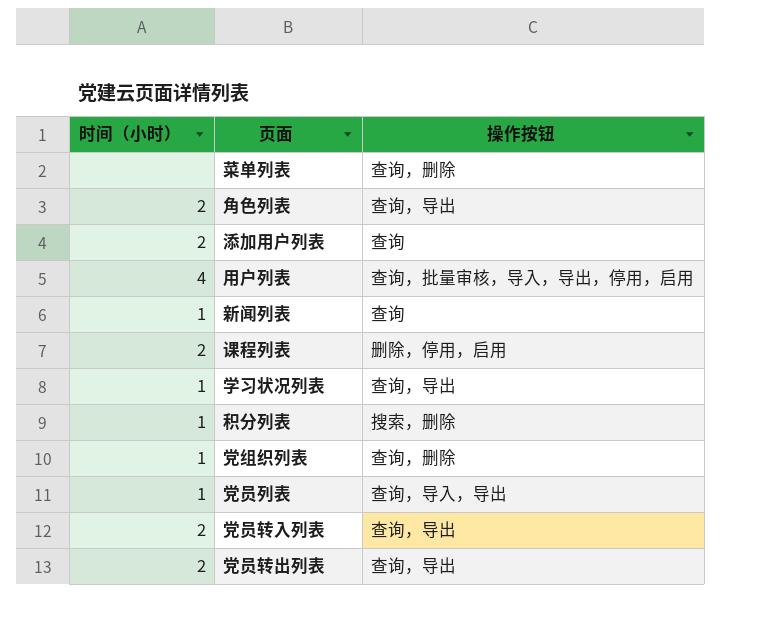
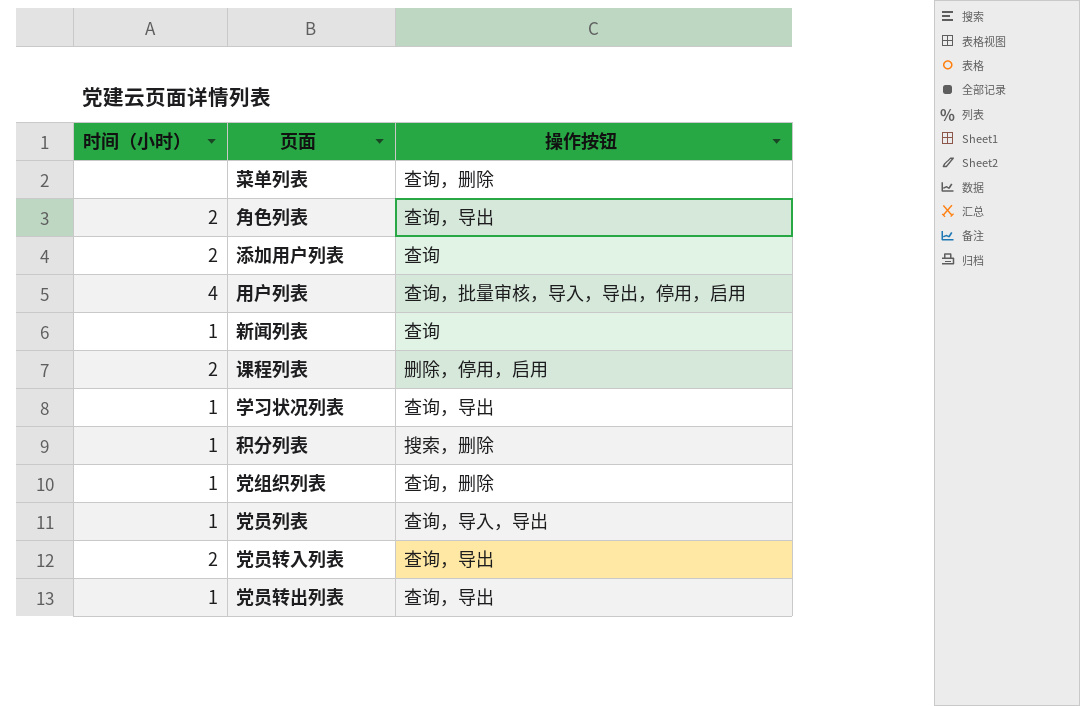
党员转出列表 | 时间（小时）: 2 -> 1

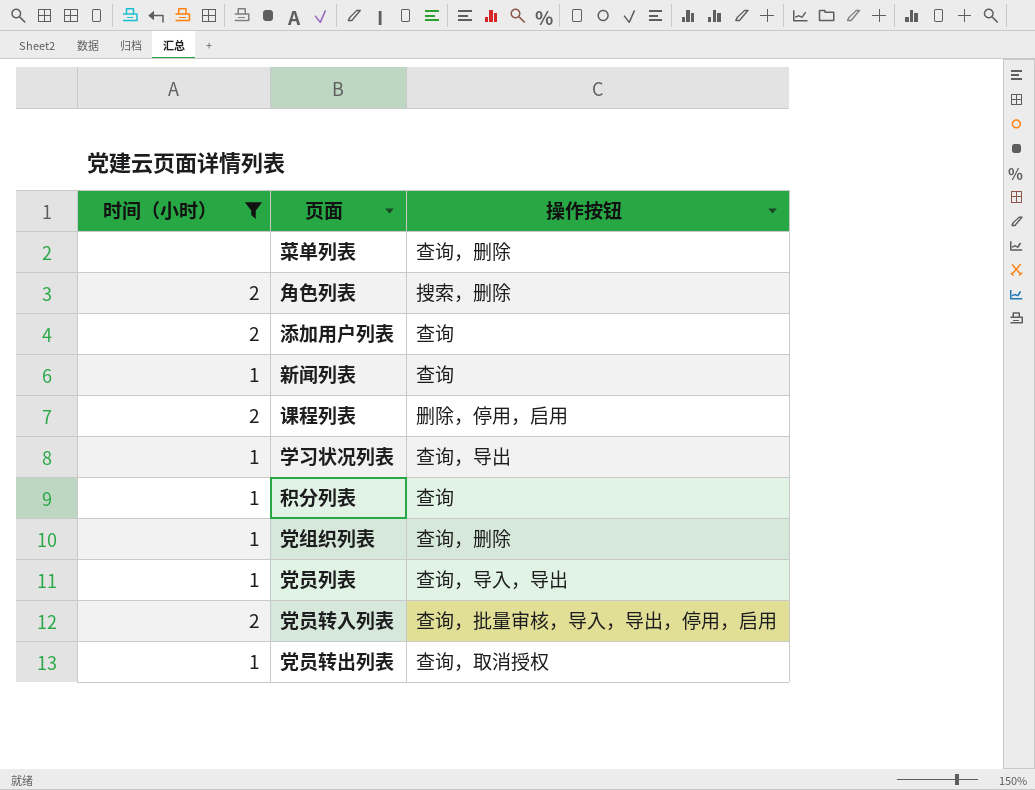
filter: none -> 时间（小时） != 4
角色列表 | 操作按钮: 查询，导出 -> 搜索，删除
积分列表 | 操作按钮: 搜索，删除 -> 查询
党员转入列表 | 操作按钮: 查询，导出 -> 查询，批量审核，导入，导出，停用，启用
党员转出列表 | 操作按钮: 查询，导出 -> 查询，取消授权

